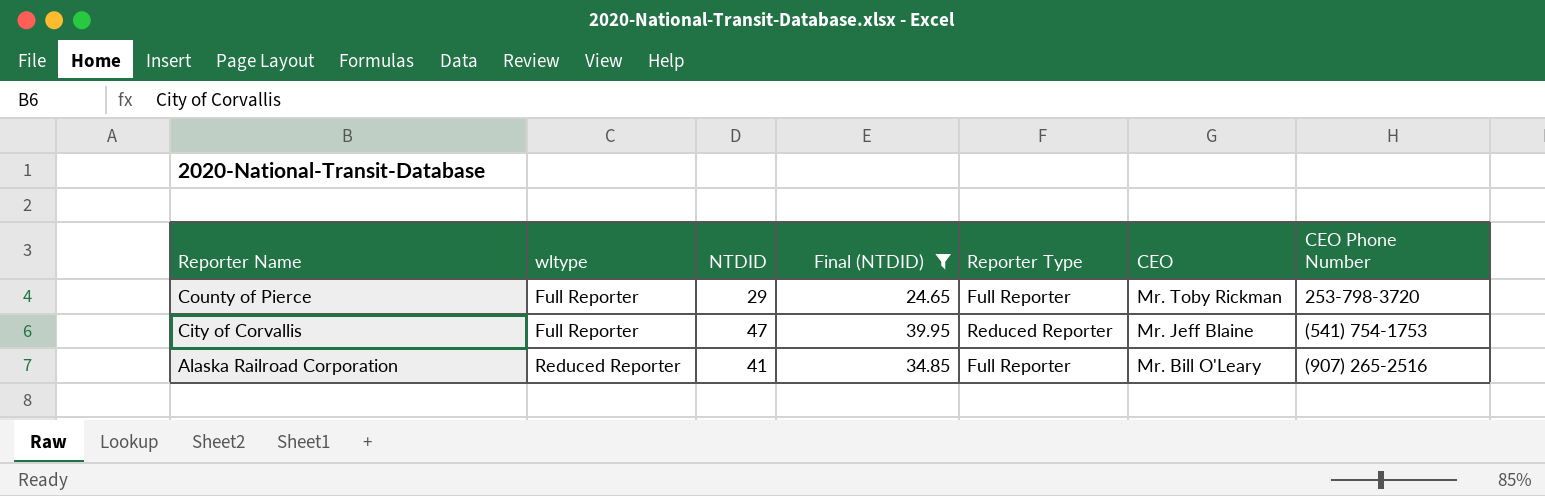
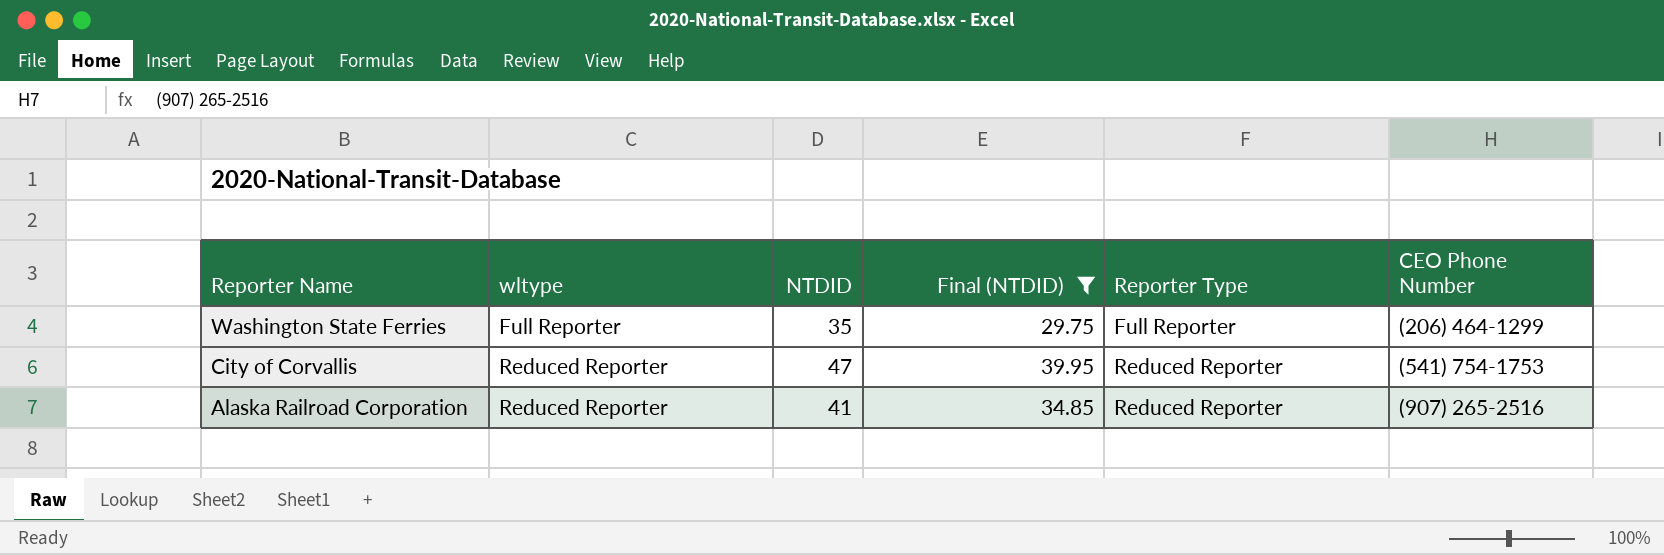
column CEO | position: 6 -> none
row County of Pierce: Full Reporter | 29 | 24.65 | Full Reporter | Mr. Toby Rickman | 253-798-3720 -> none
row Washington State Ferries: none -> Full Reporter | 35 | 29.75 | Full Reporter | (206) 464-1299
City of Corvallis | wltype: Full Reporter -> Reduced Reporter
Alaska Railroad Corporation | Reporter Type: Full Reporter -> Reduced Reporter

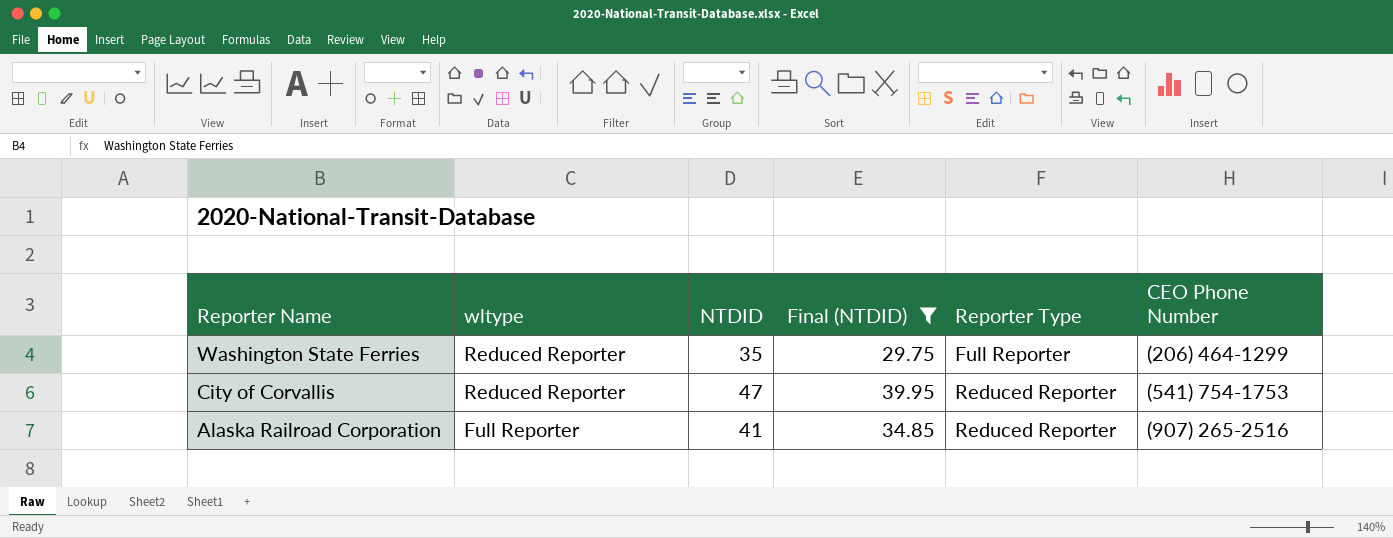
Washington State Ferries | wltype: Full Reporter -> Reduced Reporter
Alaska Railroad Corporation | wltype: Reduced Reporter -> Full Reporter

